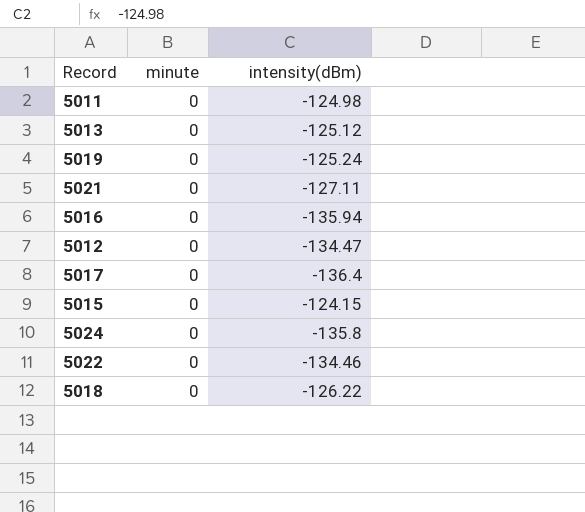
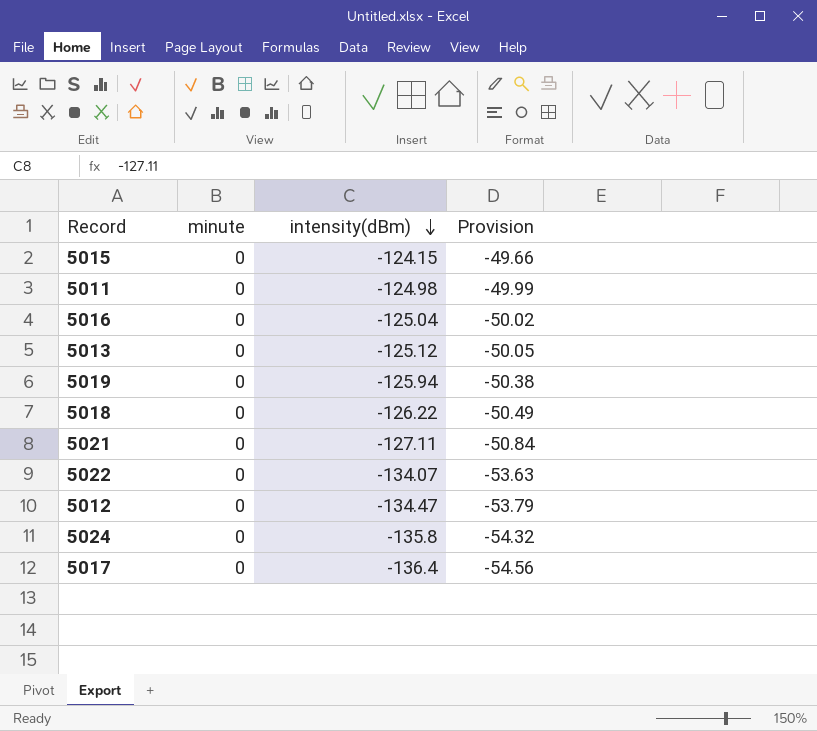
row order: none -> intensity(dBm) descending
column Provision | formula: none -> [intensity(dBm)] * 0.4
5016 | intensity(dBm): -135.94 -> -125.04
5019 | intensity(dBm): -125.24 -> -125.94
5022 | intensity(dBm): -134.46 -> -134.07

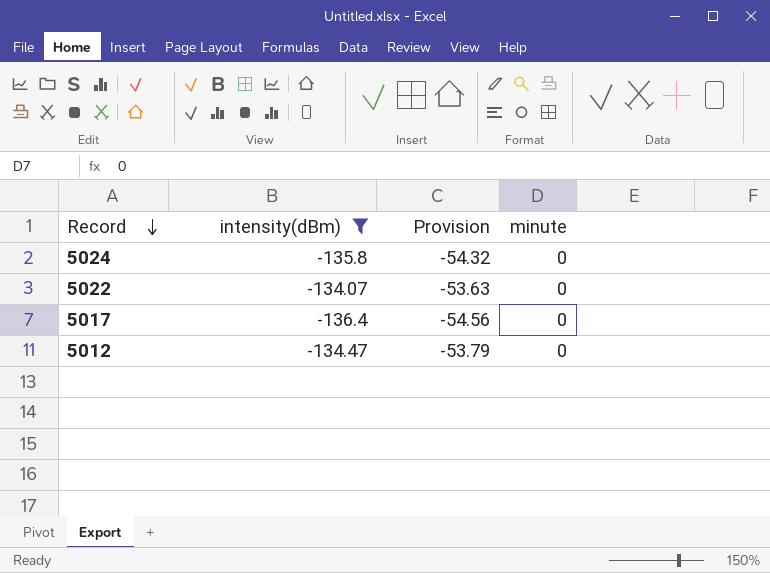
filter: none -> intensity(dBm) <= -134.07
row order: intensity(dBm) descending -> Record descending
column minute | position: 2 -> 4

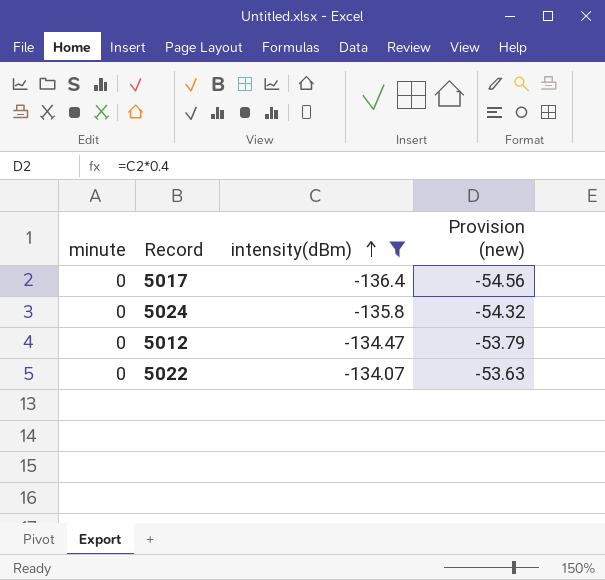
row order: Record descending -> intensity(dBm) ascending
column minute | position: 4 -> 1
column name: Provision -> Provision (new)

